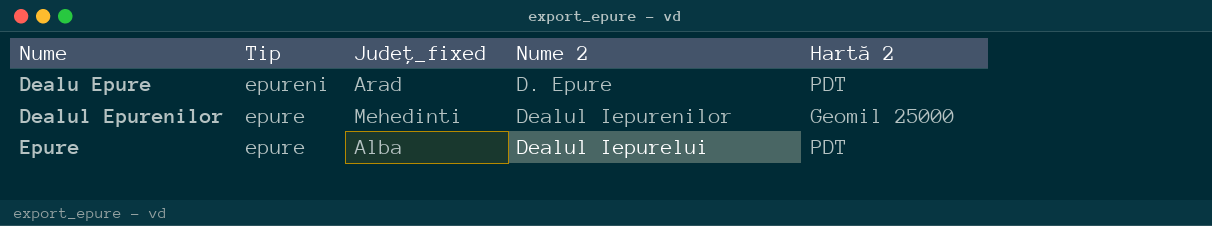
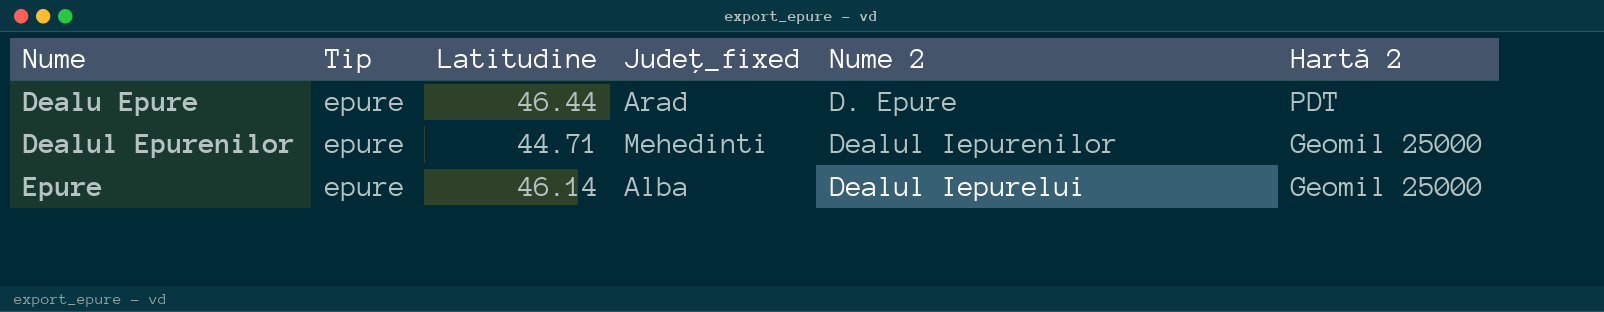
column Latitudine | position: none -> 3
Dealu Epure | Tip: epureni -> epure
Epure | Hartă 2: PDT -> Geomil 25000

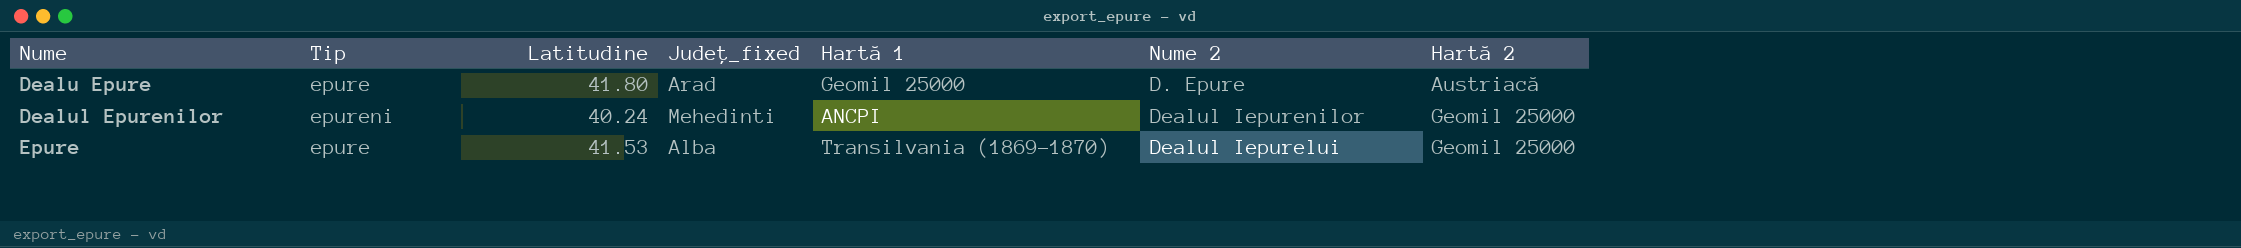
column Hartă 1 | position: none -> 5
Dealu Epure | Latitudine: 46.44 -> 41.80
Dealu Epure | Hartă 2: PDT -> Austriacă
Dealul Epurenilor | Tip: epure -> epureni
Dealul Epurenilor | Latitudine: 44.71 -> 40.24
Epure | Latitudine: 46.14 -> 41.53

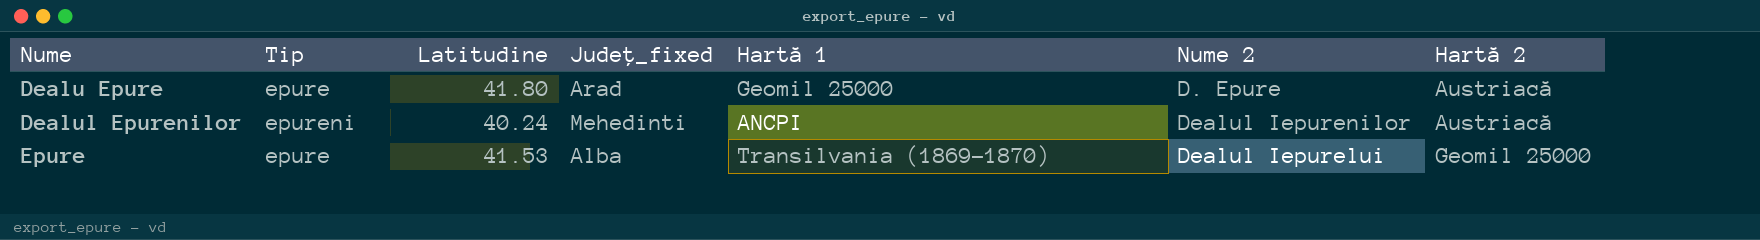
Dealul Epurenilor | Hartă 2: Geomil 25000 -> Austriacă

